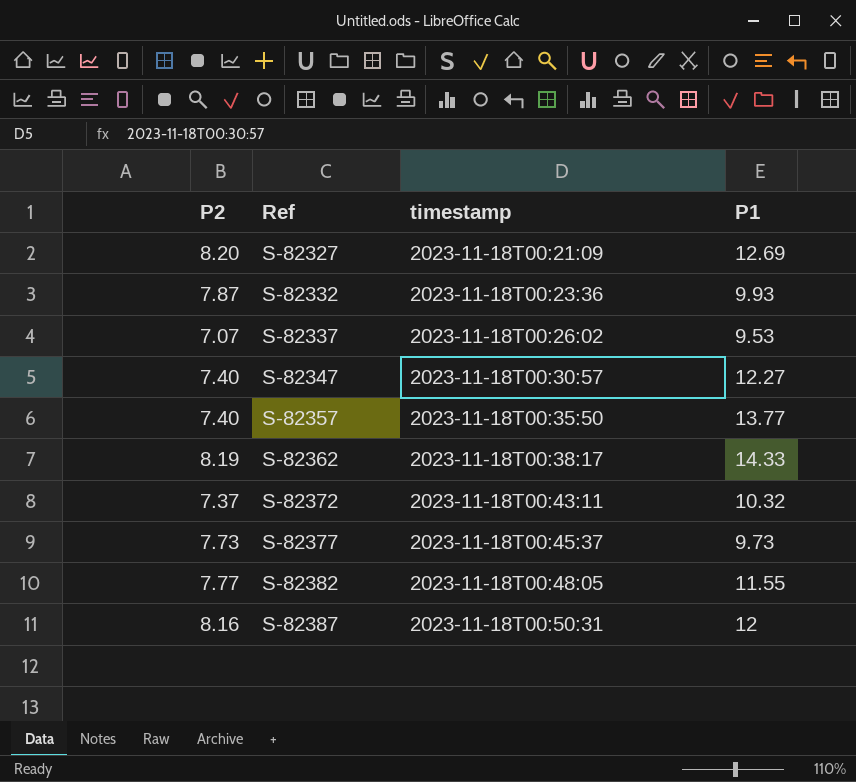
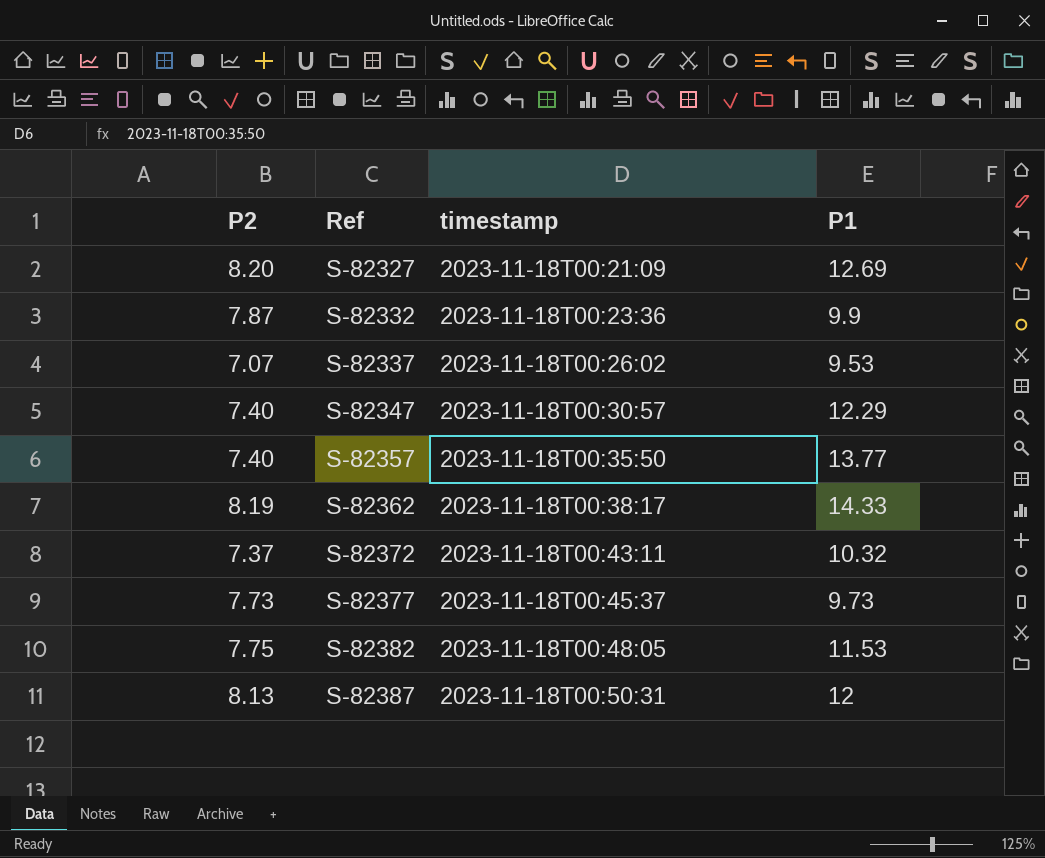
S-82332 | P1: 9.93 -> 9.9
S-82347 | P1: 12.27 -> 12.29
S-82382 | P2: 7.77 -> 7.75
S-82382 | P1: 11.55 -> 11.53
S-82387 | P2: 8.16 -> 8.13

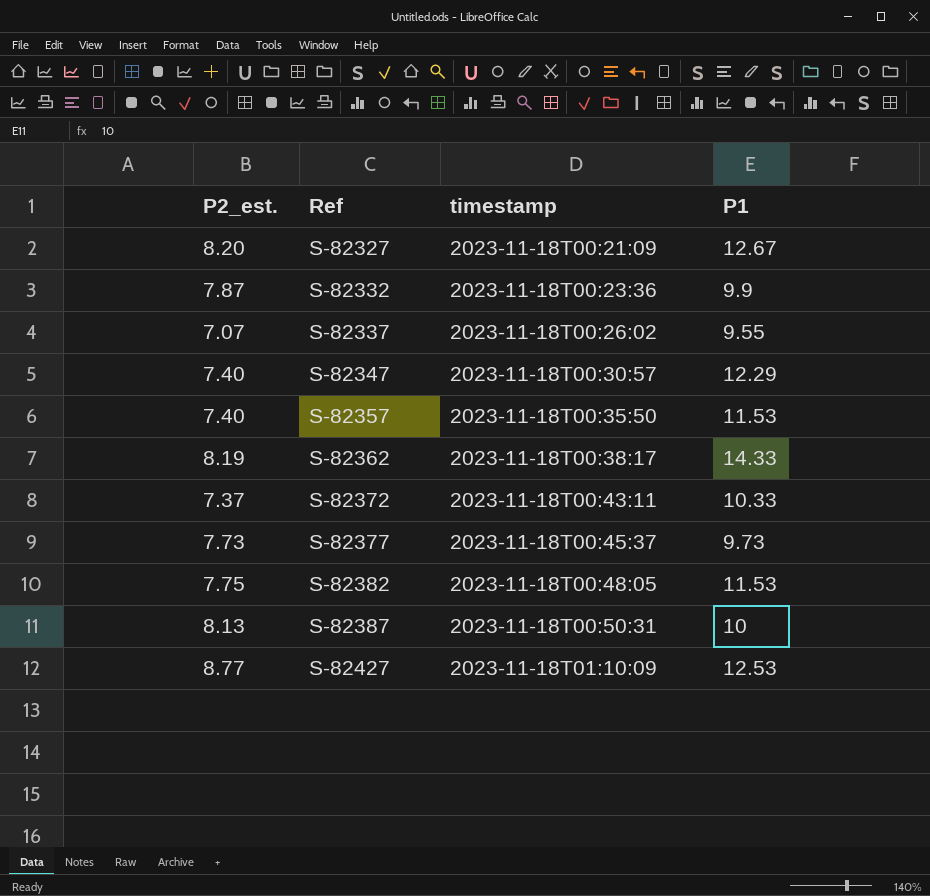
column name: P2 -> P2_est.
S-82327 | P1: 12.69 -> 12.67
S-82337 | P1: 9.53 -> 9.55
S-82357 | P1: 13.77 -> 11.53
S-82372 | P1: 10.32 -> 10.33
S-82387 | P1: 12 -> 10
row S-82427: none -> 8.77 | 2023-11-18T01:10:09 | 12.53

